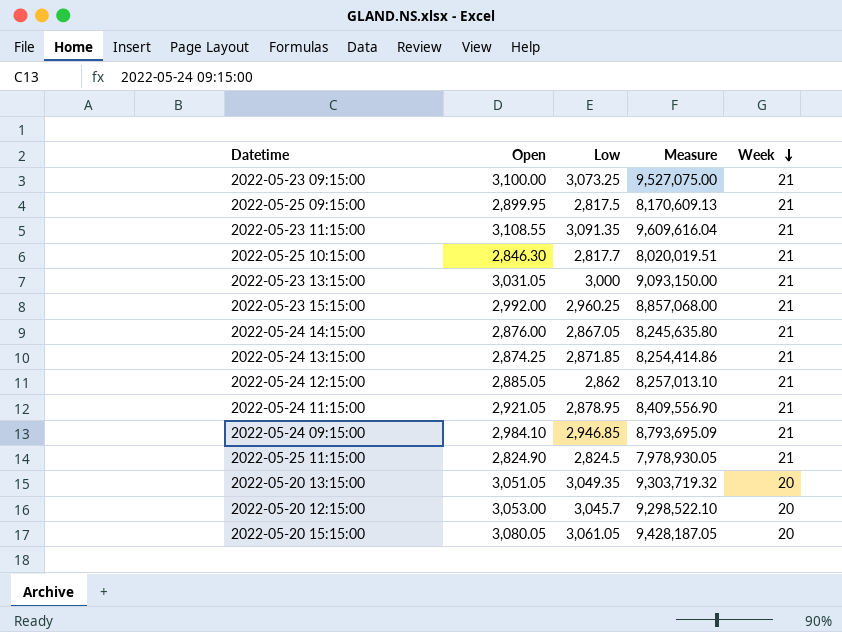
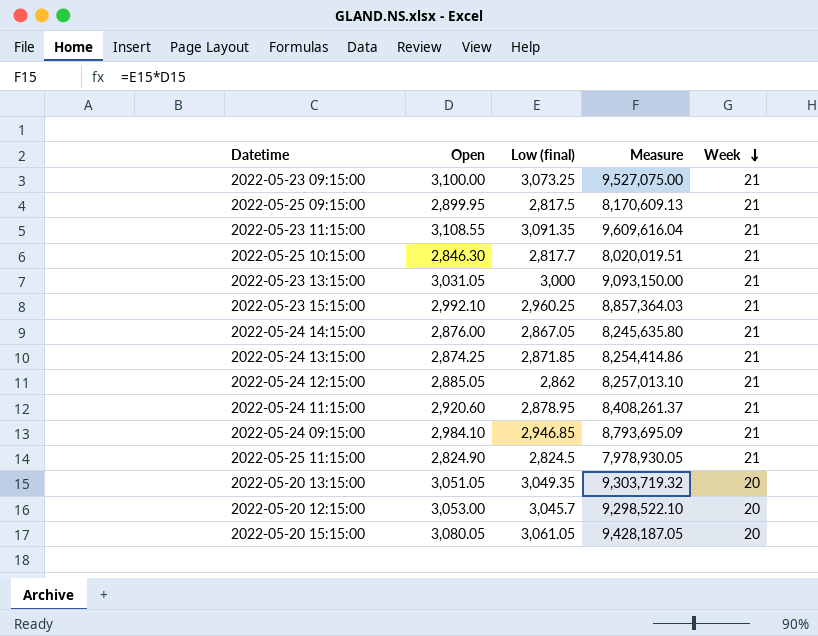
column name: Low -> Low (final)
2022-05-23 15:15:00 | Open: 2,992.00 -> 2,992.10
2022-05-23 15:15:00 | Measure: 8,857,068.00 -> 8,857,364.03
2022-05-24 11:15:00 | Open: 2,921.05 -> 2,920.60
2022-05-24 11:15:00 | Measure: 8,409,556.90 -> 8,408,261.37

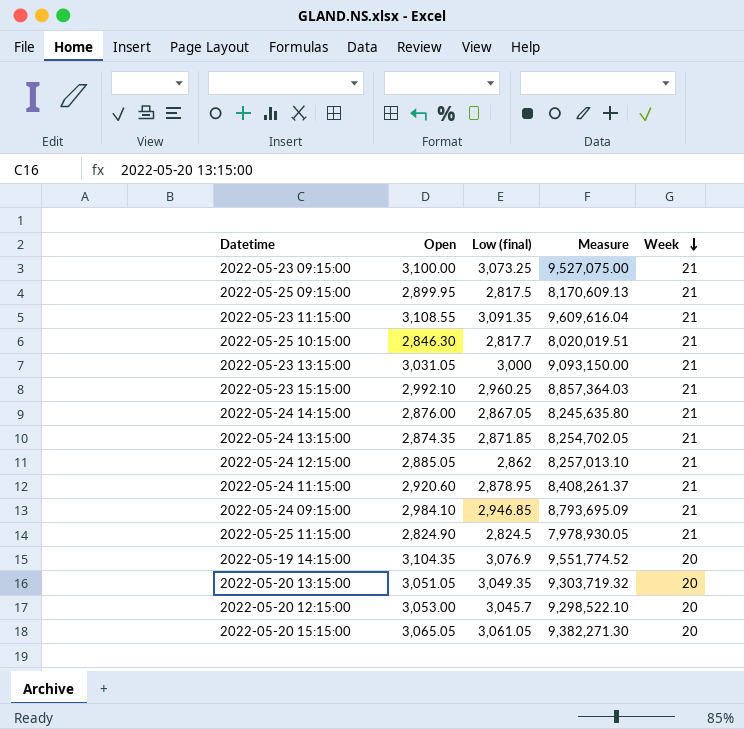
2022-05-24 13:15:00 | Open: 2,874.25 -> 2,874.35
2022-05-24 13:15:00 | Measure: 8,254,414.86 -> 8,254,702.05
row 2022-05-19 14:15:00: none -> 3,104.35 | 3,076.9 | 9,551,774.52 | 20
2022-05-20 15:15:00 | Open: 3,080.05 -> 3,065.05
2022-05-20 15:15:00 | Measure: 9,428,187.05 -> 9,382,271.30

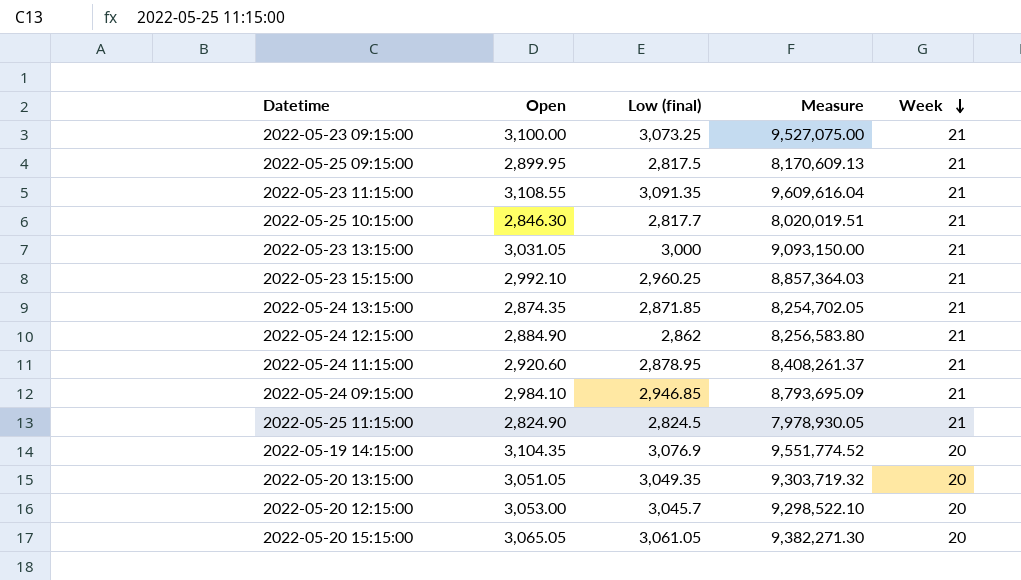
row 2022-05-24 14:15:00: 2,876.00 | 2,867.05 | 8,245,635.80 | 21 -> none
2022-05-24 12:15:00 | Open: 2,885.05 -> 2,884.90
2022-05-24 12:15:00 | Measure: 8,257,013.10 -> 8,256,583.80

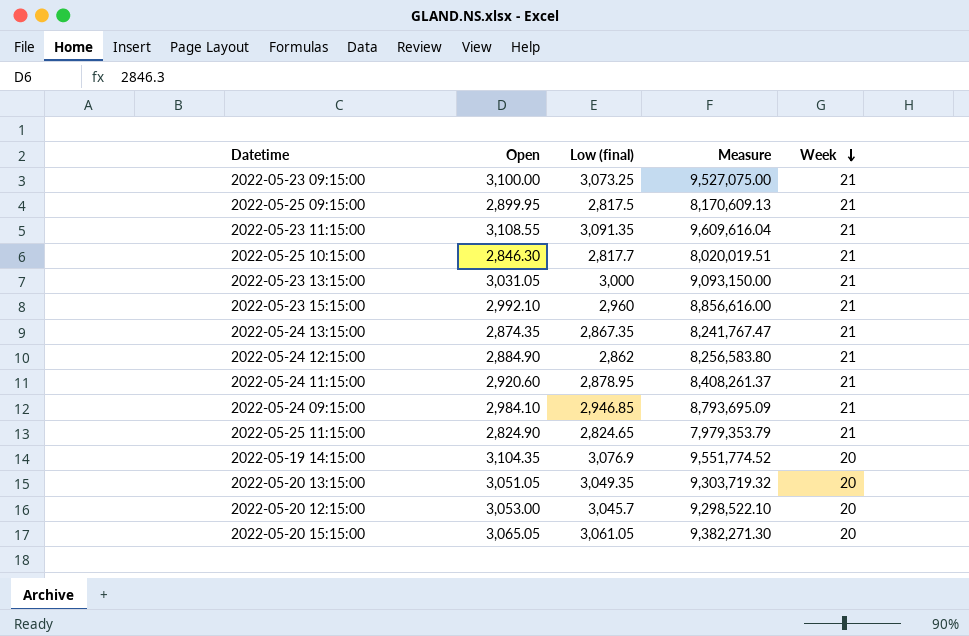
2022-05-23 15:15:00 | Low (final): 2,960.25 -> 2,960
2022-05-23 15:15:00 | Measure: 8,857,364.03 -> 8,856,616.00
2022-05-24 13:15:00 | Low (final): 2,871.85 -> 2,867.35
2022-05-24 13:15:00 | Measure: 8,254,702.05 -> 8,241,767.47
2022-05-25 11:15:00 | Low (final): 2,824.5 -> 2,824.65
2022-05-25 11:15:00 | Measure: 7,978,930.05 -> 7,979,353.79

